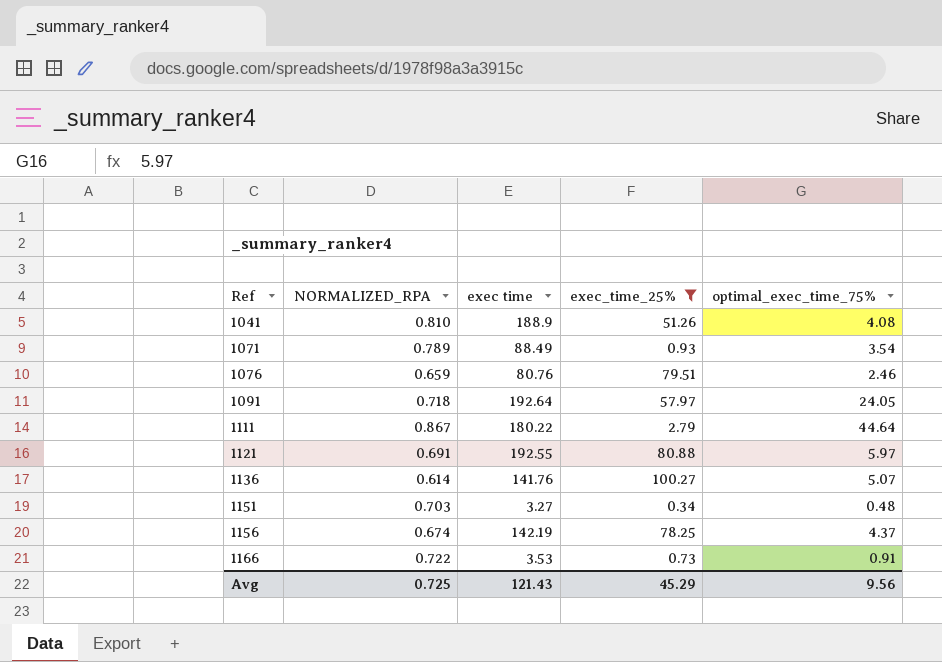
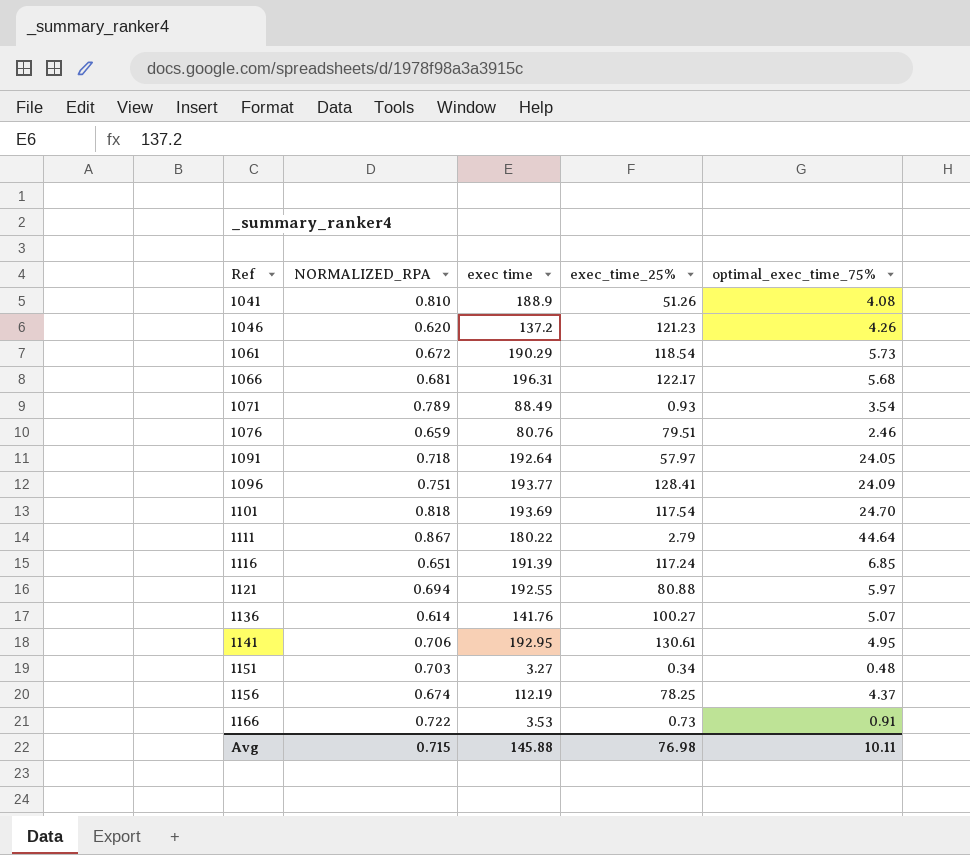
filter: exec_time_25% <= 100.27 -> none
1121 | NORMALIZED_RPA: 0.691 -> 0.694
1156 | exec time: 142.19 -> 112.19
Avg | NORMALIZED_RPA: 0.725 -> 0.715
Avg | exec time: 121.43 -> 145.88
Avg | exec_time_25%: 45.29 -> 76.98
Avg | optimal_exec_time_75%: 9.56 -> 10.11

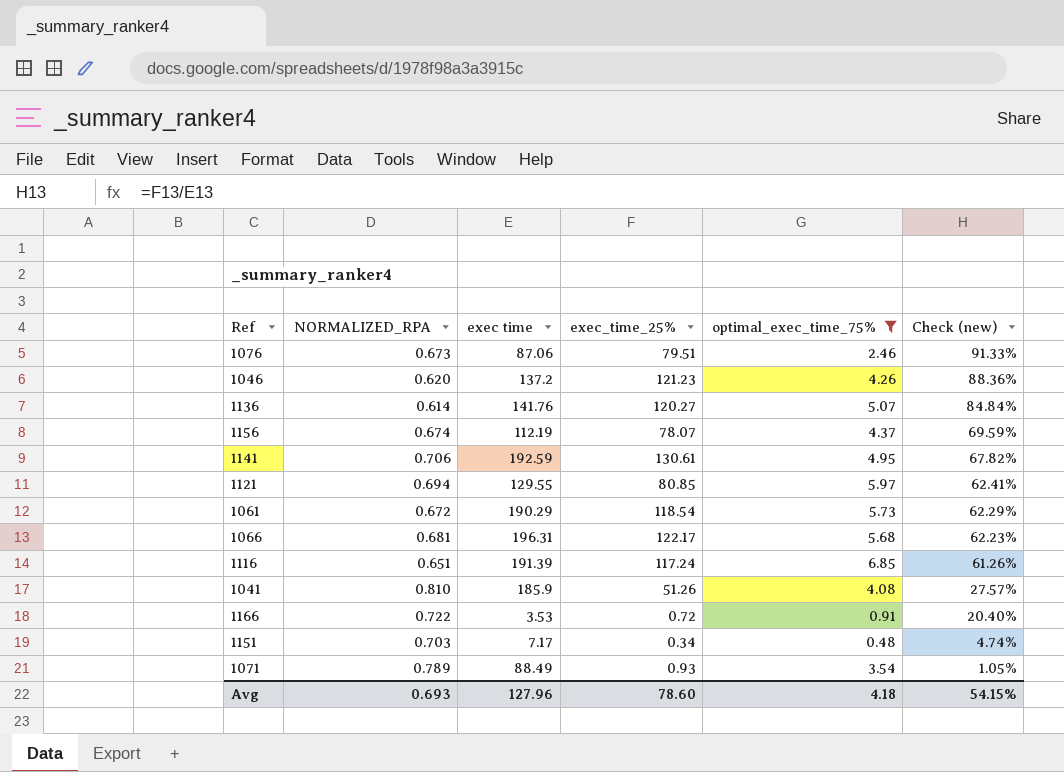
filter: none -> optimal_exec_time_75% <= 6.85
row order: Ref ascending -> Check (new) descending
column Check (new) | formula: none -> [exec_time_25%] / [exec time]
1076 | NORMALIZED_RPA: 0.659 -> 0.673
1076 | exec time: 80.76 -> 87.06
1136 | exec_time_25%: 100.27 -> 120.27
1156 | exec_time_25%: 78.25 -> 78.07
1141 | exec time: 192.95 -> 192.59
1121 | exec time: 192.55 -> 129.55
1121 | exec_time_25%: 80.88 -> 80.85
1041 | exec time: 188.9 -> 185.9
1166 | exec_time_25%: 0.73 -> 0.72
1151 | exec time: 3.27 -> 7.17
Avg | NORMALIZED_RPA: 0.715 -> 0.693
Avg | exec time: 145.88 -> 127.96
Avg | exec_time_25%: 76.98 -> 78.60
Avg | optimal_exec_time_75%: 10.11 -> 4.18

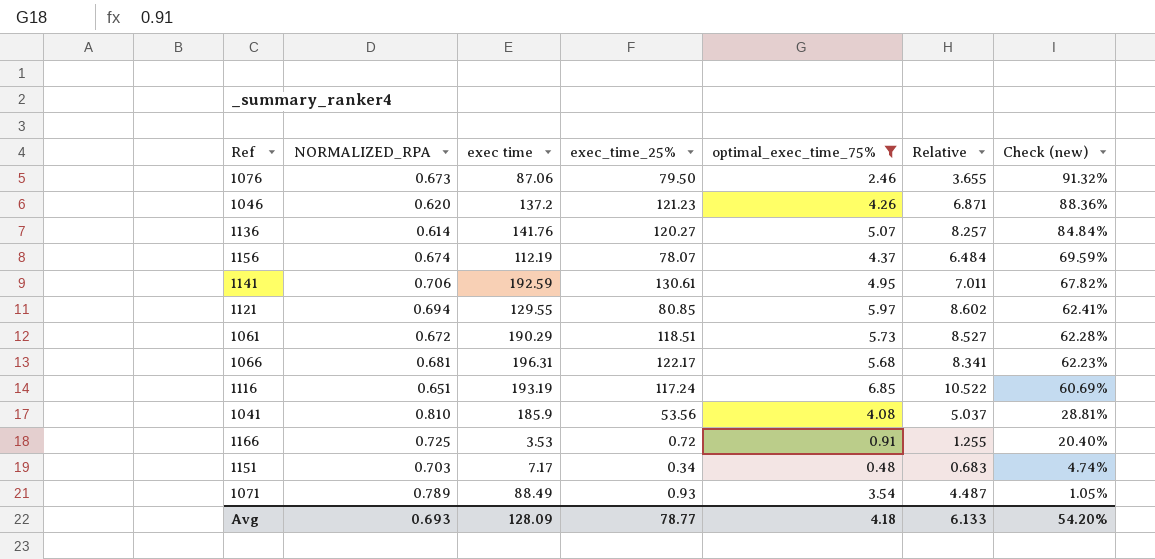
column Relative | formula: none -> [optimal_exec_time_75%] / [NORMALIZED_RPA]
1076 | exec_time_25%: 79.51 -> 79.50
1076 | Check (new): 91.33% -> 91.32%
1061 | exec_time_25%: 118.54 -> 118.51
1061 | Check (new): 62.29% -> 62.28%
1116 | exec time: 191.39 -> 193.19
1116 | Check (new): 61.26% -> 60.69%
1041 | exec_time_25%: 51.26 -> 53.56
1041 | Check (new): 27.57% -> 28.81%
1166 | NORMALIZED_RPA: 0.722 -> 0.725
Avg | exec time: 127.96 -> 128.09
Avg | exec_time_25%: 78.60 -> 78.77
Avg | Check (new): 54.15% -> 54.20%

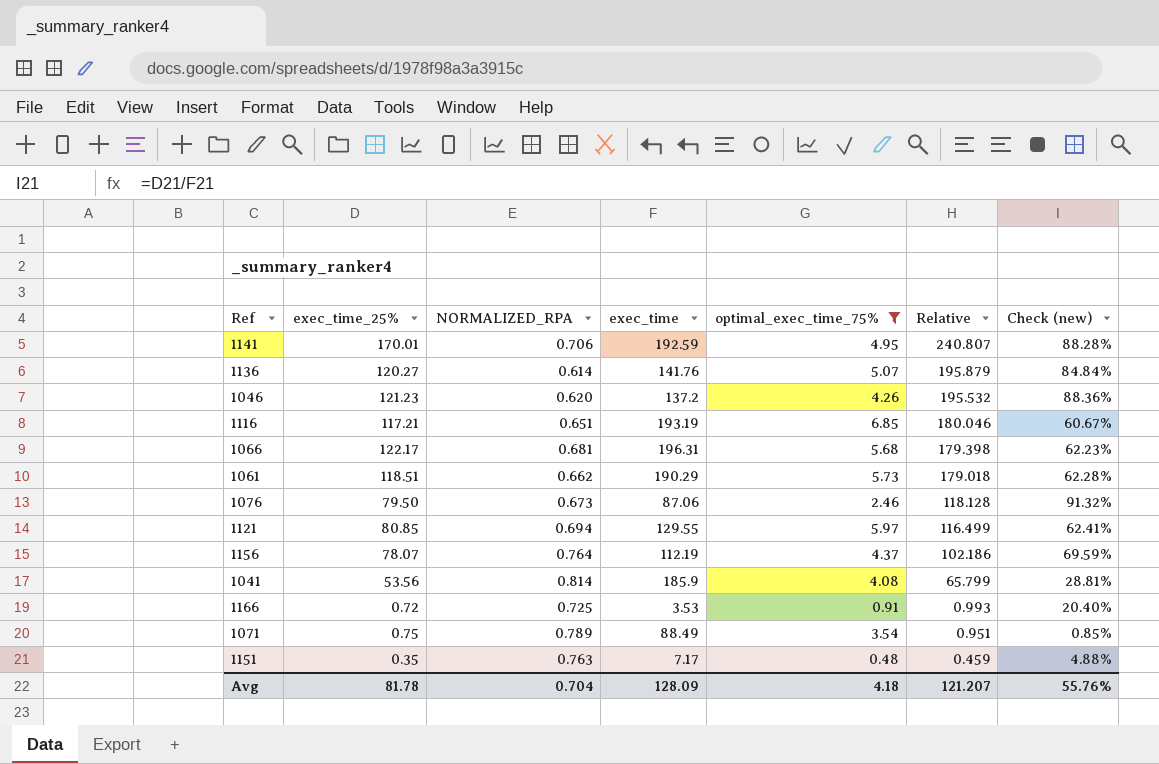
row order: Check (new) descending -> Relative descending
column exec_time_25% | position: 4 -> 2
column name: exec time -> exec_time
column Relative | formula: [optimal_exec_time_75%] / [NORMALIZED_RPA] -> [exec_time_25%] / [NORMALIZED_RPA]
1141 | exec_time_25%: 130.61 -> 170.01
1141 | Check (new): 67.82% -> 88.28%
1116 | exec_time_25%: 117.24 -> 117.21
1116 | Check (new): 60.69% -> 60.67%
1061 | NORMALIZED_RPA: 0.672 -> 0.662
1156 | NORMALIZED_RPA: 0.674 -> 0.764
1041 | NORMALIZED_RPA: 0.810 -> 0.814
1071 | exec_time_25%: 0.93 -> 0.75
1071 | Check (new): 1.05% -> 0.85%
1151 | exec_time_25%: 0.34 -> 0.35
1151 | NORMALIZED_RPA: 0.703 -> 0.763
1151 | Check (new): 4.74% -> 4.88%
Avg | exec_time_25%: 78.77 -> 81.78
Avg | NORMALIZED_RPA: 0.693 -> 0.704
Avg | Relative: 6.133 -> 121.207
Avg | Check (new): 54.20% -> 55.76%

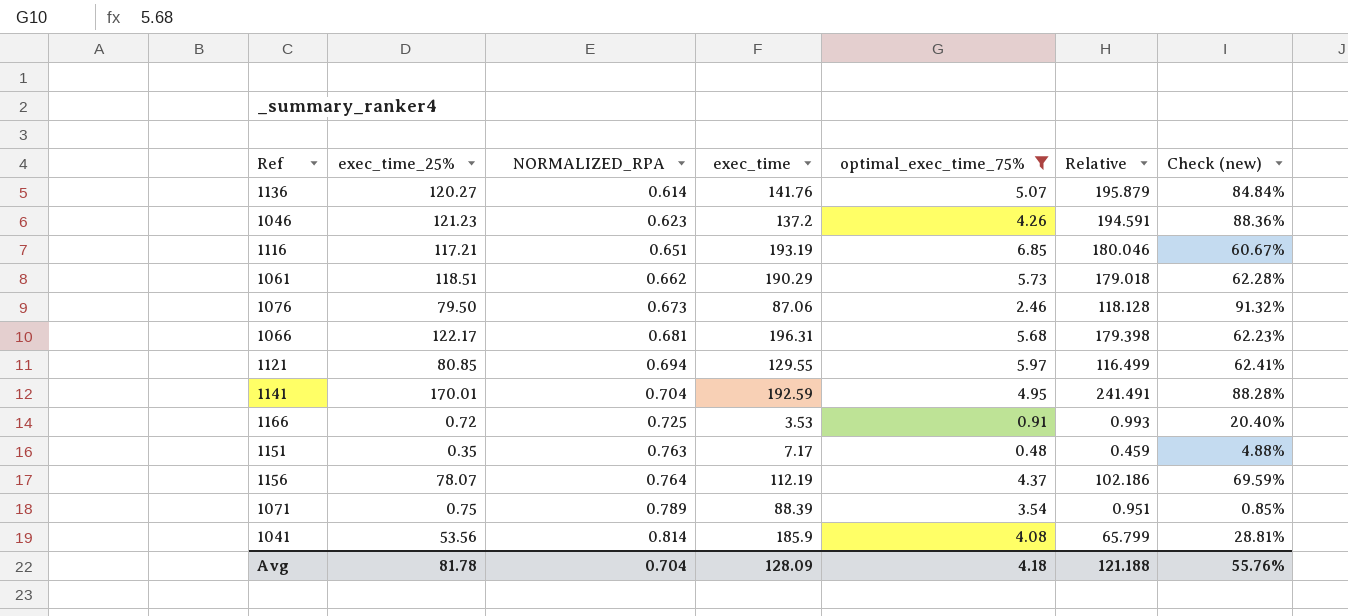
row order: Relative descending -> NORMALIZED_RPA ascending
1046 | NORMALIZED_RPA: 0.620 -> 0.623
1046 | Relative: 195.532 -> 194.591
1141 | NORMALIZED_RPA: 0.706 -> 0.704
1141 | Relative: 240.807 -> 241.491
1071 | exec_time: 88.49 -> 88.39
Avg | Relative: 121.207 -> 121.188

